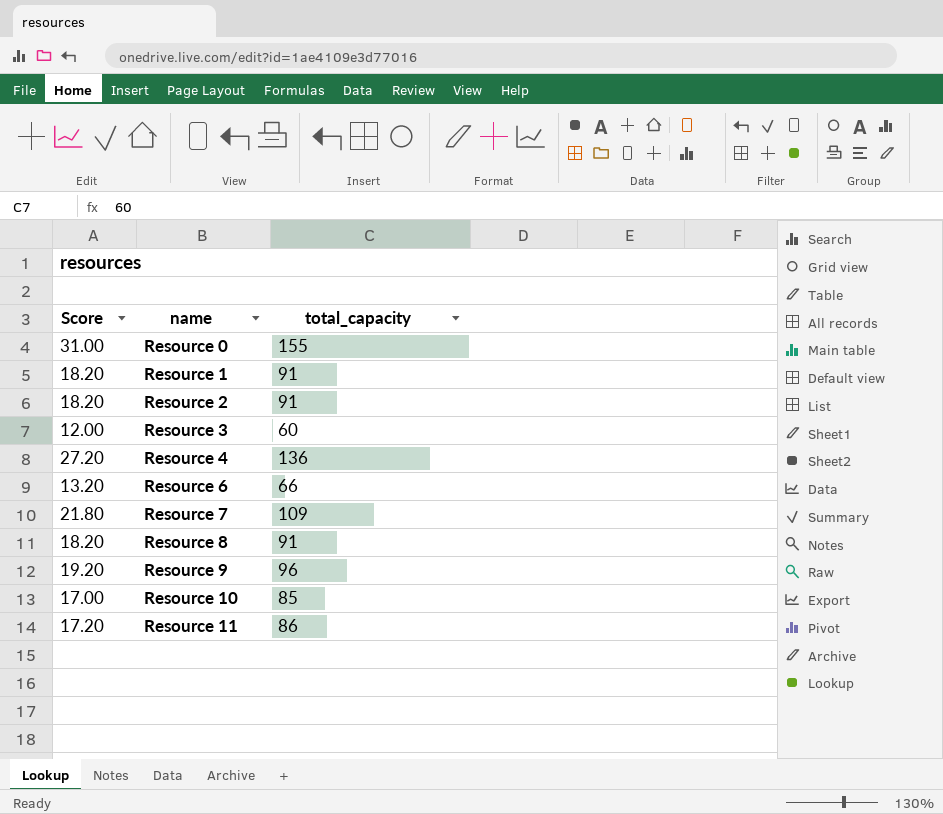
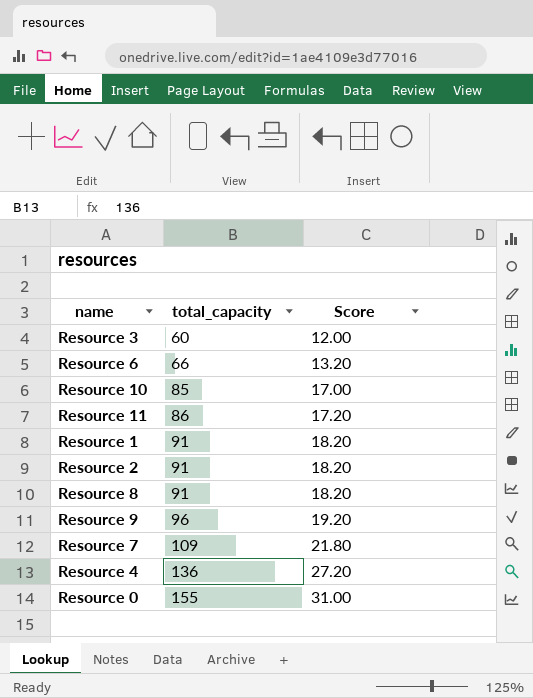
row order: name ascending -> total_capacity ascending
column Score | position: 1 -> 3

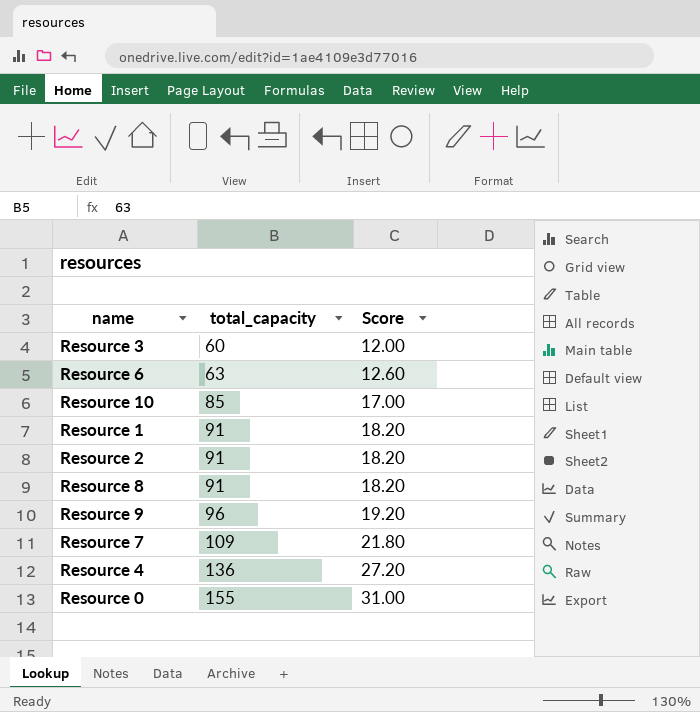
row Resource 11: 86 | 17.20 -> none
Resource 6 | total_capacity: 66 -> 63
Resource 6 | Score: 13.20 -> 12.60

